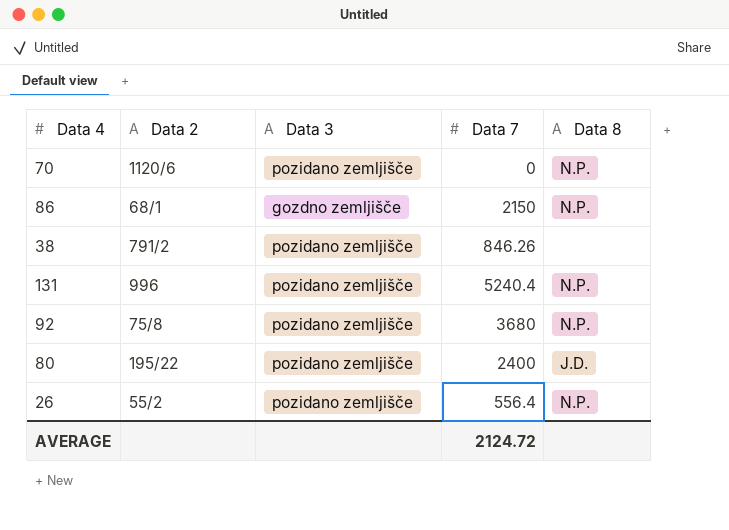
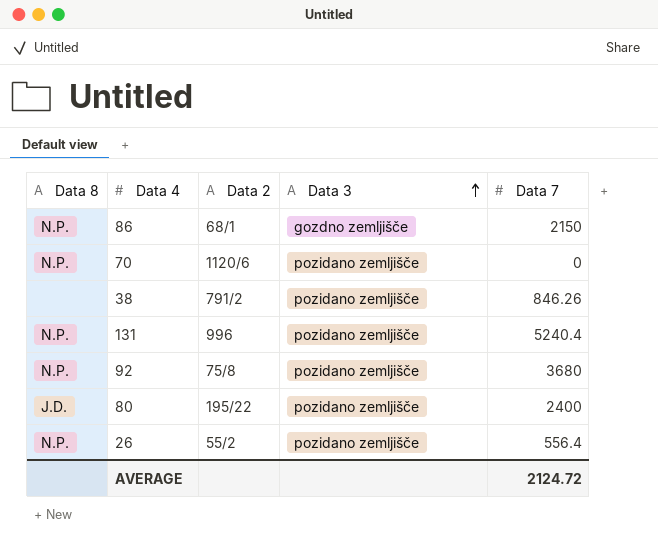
row order: none -> Data 3 ascending
column Data 8 | position: 5 -> 1

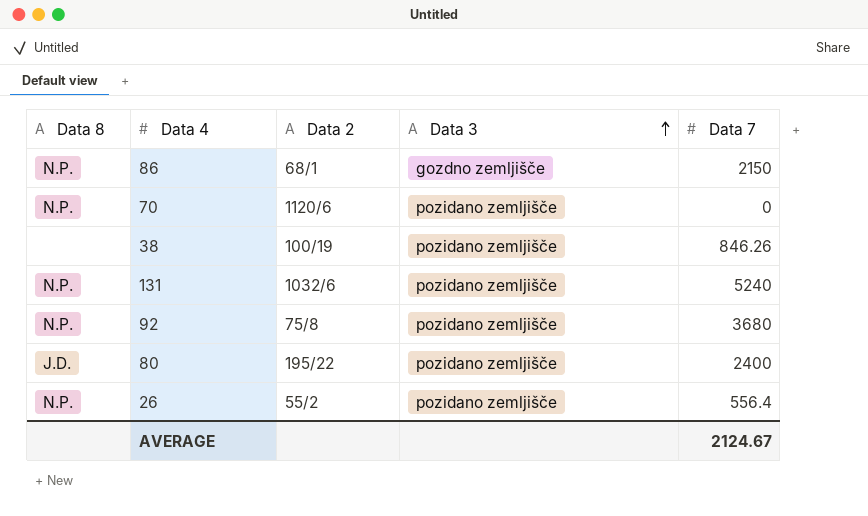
38 | Data 2: 791/2 -> 100/19
131 | Data 2: 996 -> 1032/6
131 | Data 7: 5240.4 -> 5240
AVERAGE | Data 7: 2124.72 -> 2124.67

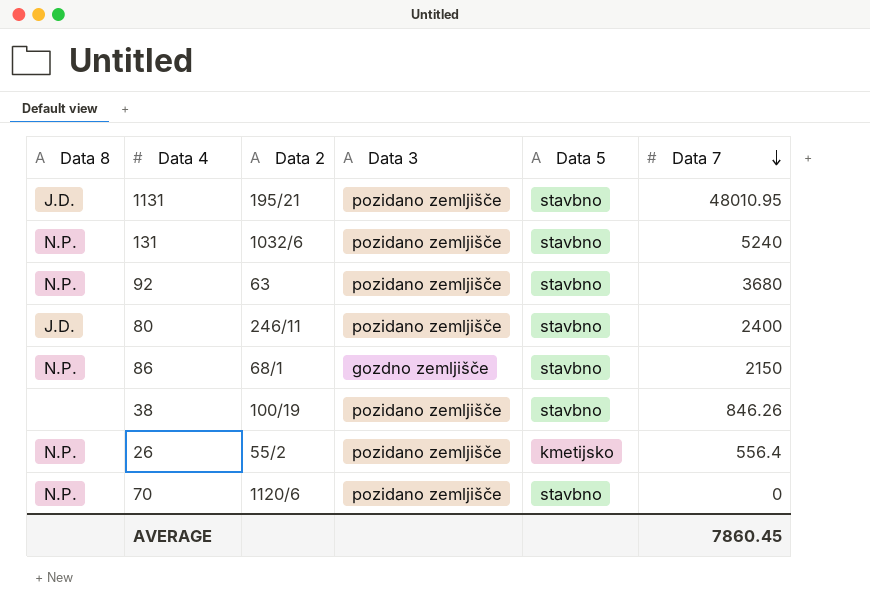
row order: Data 3 ascending -> Data 7 descending
column Data 5 | position: none -> 5
row 1131: none -> J.D. | 195/21 | pozidano zemljišče | stavbno | 48010.95
92 | Data 2: 75/8 -> 63
80 | Data 2: 195/22 -> 246/11
AVERAGE | Data 7: 2124.67 -> 7860.45

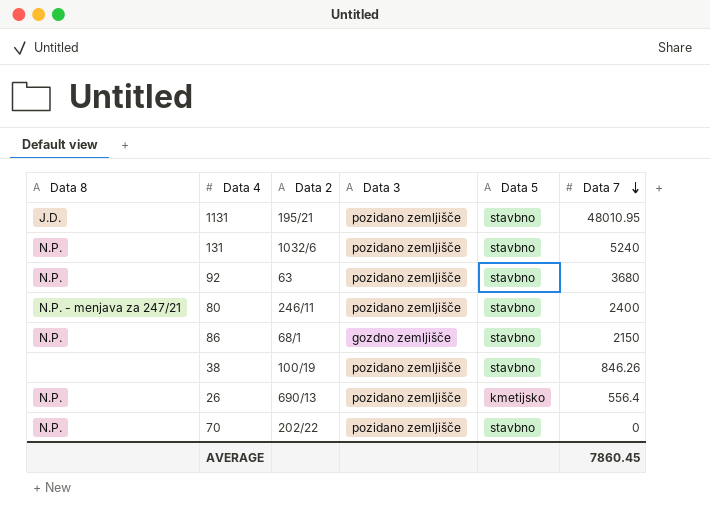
80 | Data 8: J.D. -> N.P. - menjava za 247/21
26 | Data 2: 55/2 -> 690/13
70 | Data 2: 1120/6 -> 202/22

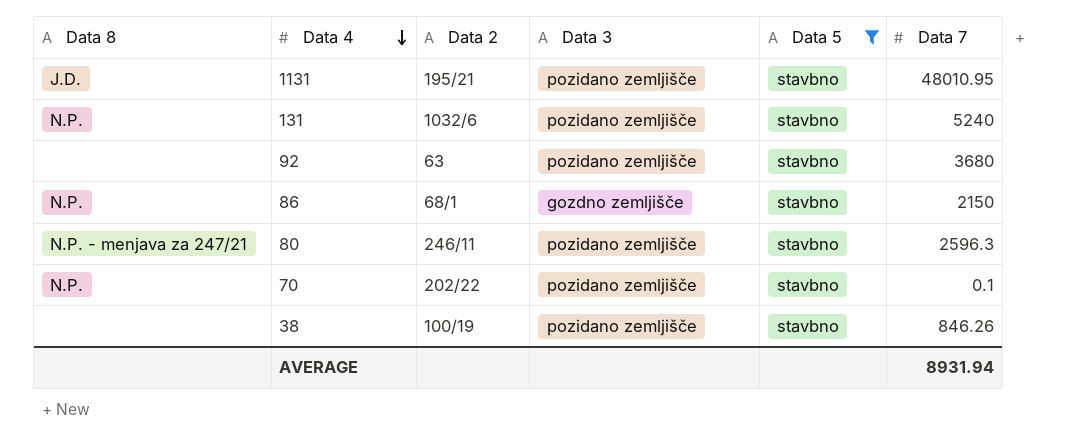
filter: none -> Data 5 = stavbno
row order: Data 7 descending -> Data 4 descending
92 | Data 8: N.P. -> none
80 | Data 7: 2400 -> 2596.3
70 | Data 7: 0 -> 0.1
AVERAGE | Data 7: 7860.45 -> 8931.94

